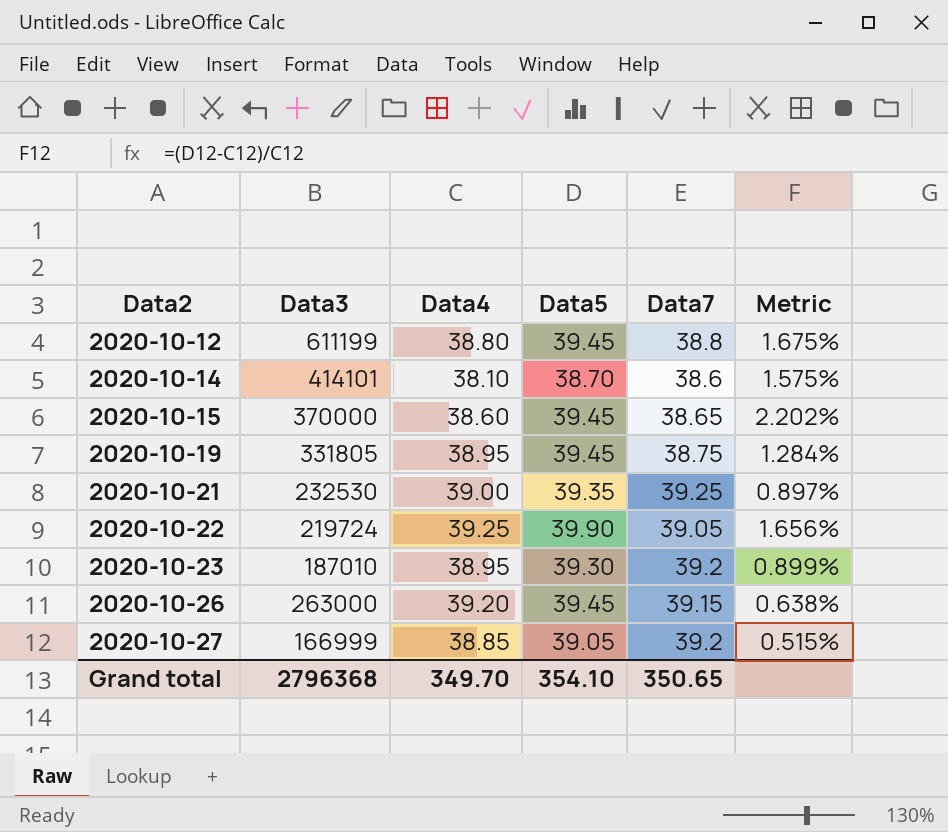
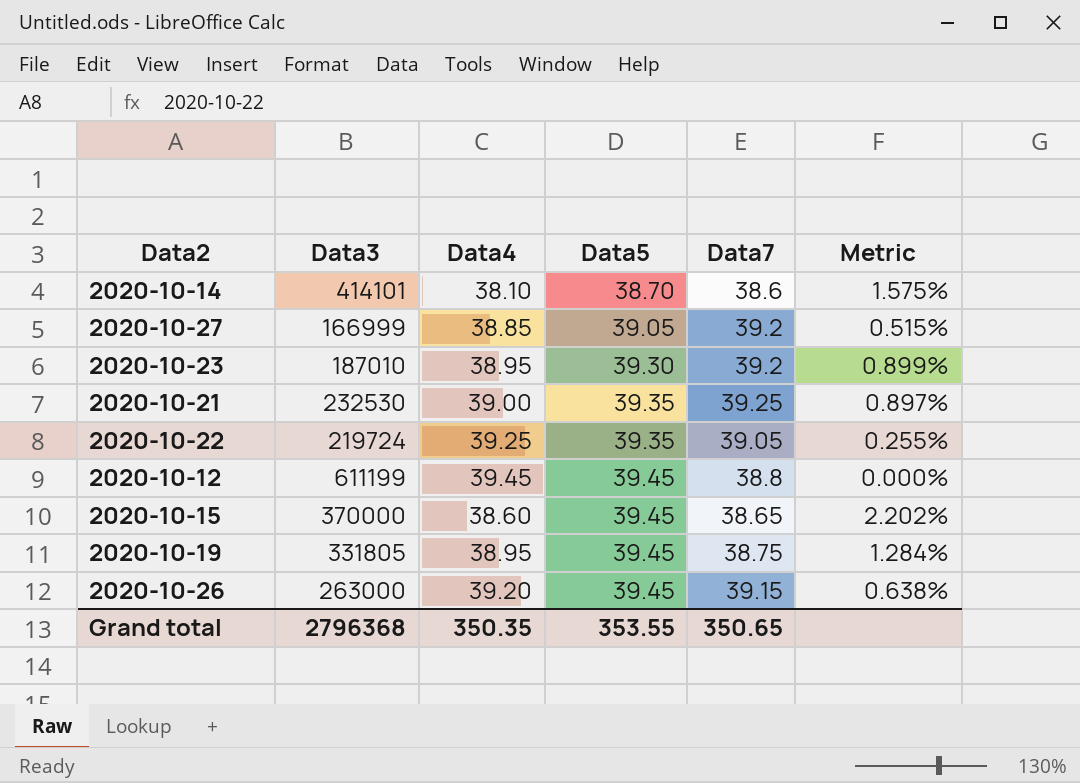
row order: Data2 ascending -> Data5 ascending
2020-10-22 | Data5: 39.90 -> 39.35
2020-10-22 | Metric: 1.656% -> 0.255%
2020-10-12 | Data4: 38.80 -> 39.45
2020-10-12 | Metric: 1.675% -> 0.000%
Grand total | Data4: 349.70 -> 350.35
Grand total | Data5: 354.10 -> 353.55

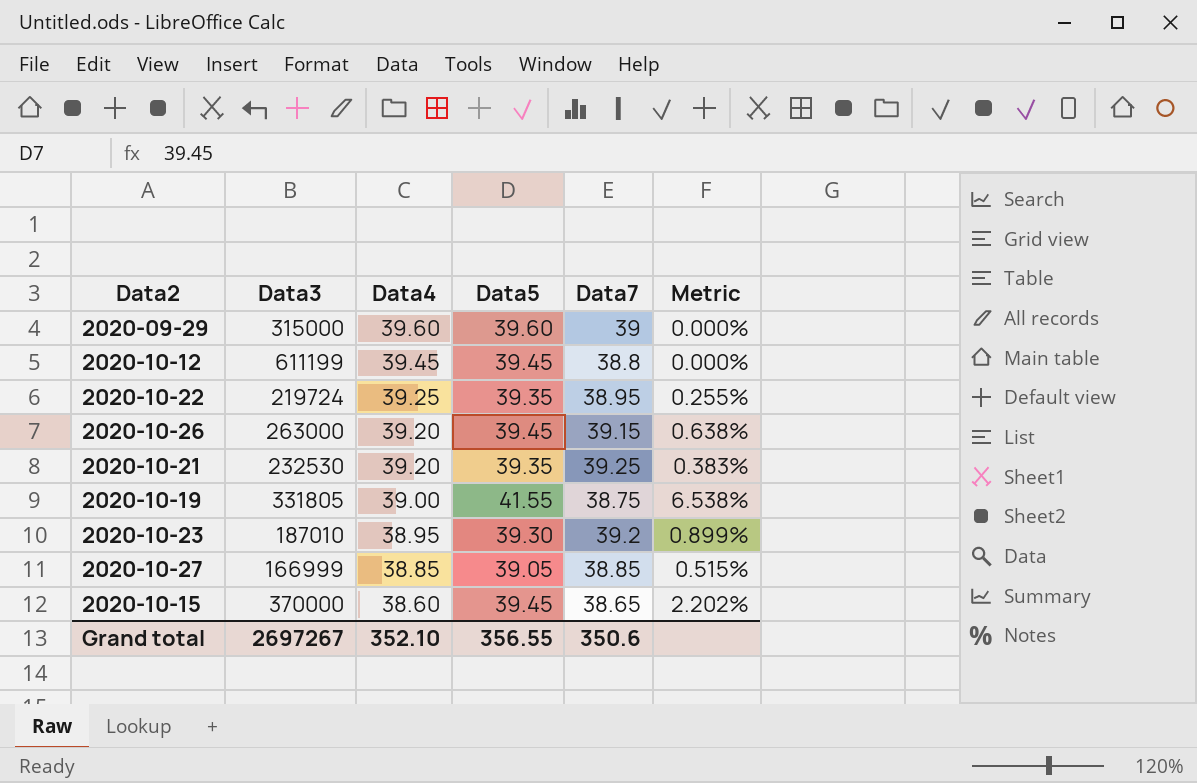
row order: Data5 ascending -> Data4 descending
row 2020-10-14: 414101 | 38.10 | 38.70 | 38.6 | 1.575% -> none
row 2020-09-29: none -> 315000 | 39.60 | 39.60 | 39 | 0.000%
2020-10-22 | Data7: 39.05 -> 38.95
2020-10-21 | Data4: 39.00 -> 39.20
2020-10-21 | Metric: 0.897% -> 0.383%
2020-10-19 | Data4: 38.95 -> 39.00
2020-10-19 | Data5: 39.45 -> 41.55
2020-10-19 | Metric: 1.284% -> 6.538%
2020-10-27 | Data7: 39.2 -> 38.85
Grand total | Data3: 2796368 -> 2697267
Grand total | Data4: 350.35 -> 352.10
Grand total | Data5: 353.55 -> 356.55
Grand total | Data7: 350.65 -> 350.6

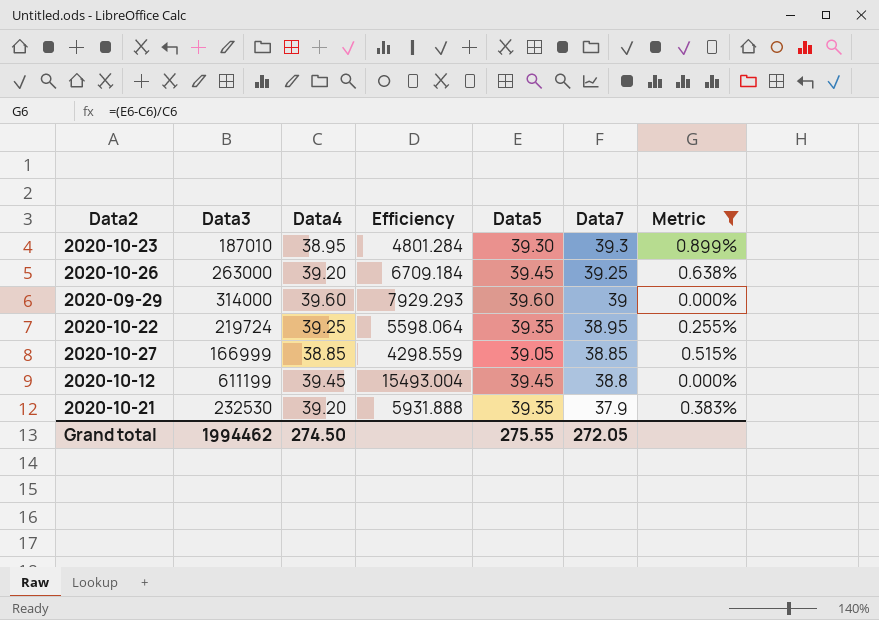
filter: none -> Metric <= 0.899%
row order: Data4 descending -> Data7 descending
column Efficiency | formula: none -> [Data3] / [Data4]
2020-10-23 | Data7: 39.2 -> 39.3
2020-10-26 | Data7: 39.15 -> 39.25
2020-09-29 | Data3: 315000 -> 314000
2020-10-21 | Data7: 39.25 -> 37.9
Grand total | Data3: 2697267 -> 1994462
Grand total | Data4: 352.10 -> 274.50
Grand total | Data5: 356.55 -> 275.55
Grand total | Data7: 350.6 -> 272.05

